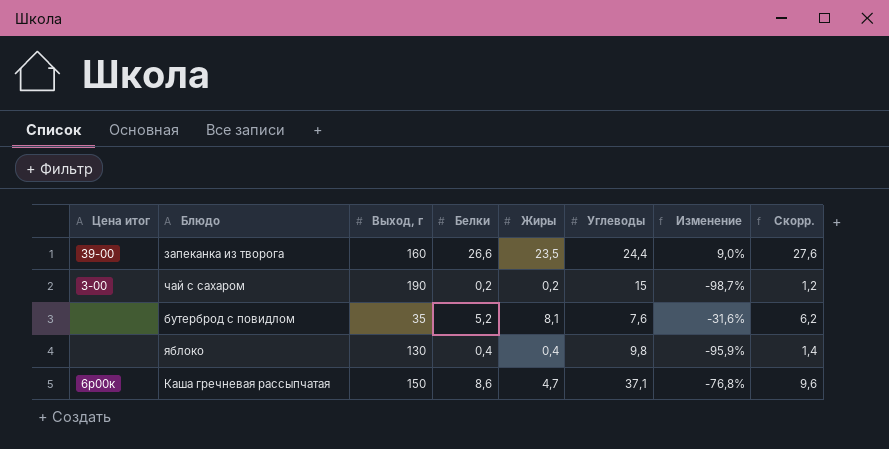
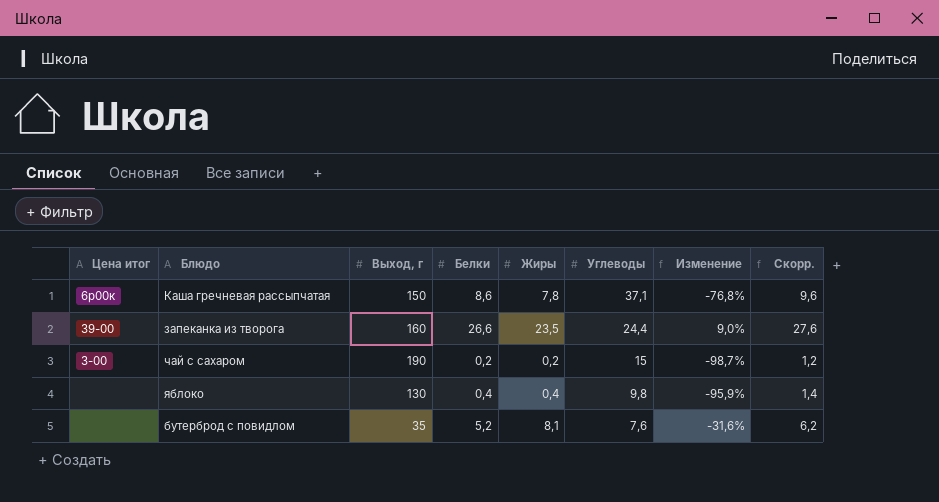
row order: none -> Углеводы descending
Каша гречневая рассыпчатая | Жиры: 4,7 -> 7,8

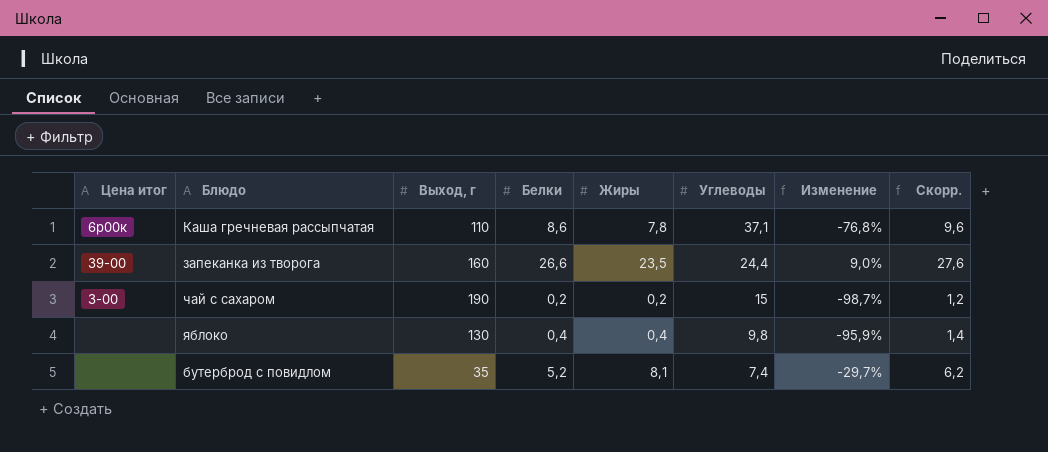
Каша гречневая рассыпчатая | Выход, г: 150 -> 110
бутерброд с повидлом | Углеводы: 7,6 -> 7,4
бутерброд с повидлом | Изменение: -31,6% -> -29,7%

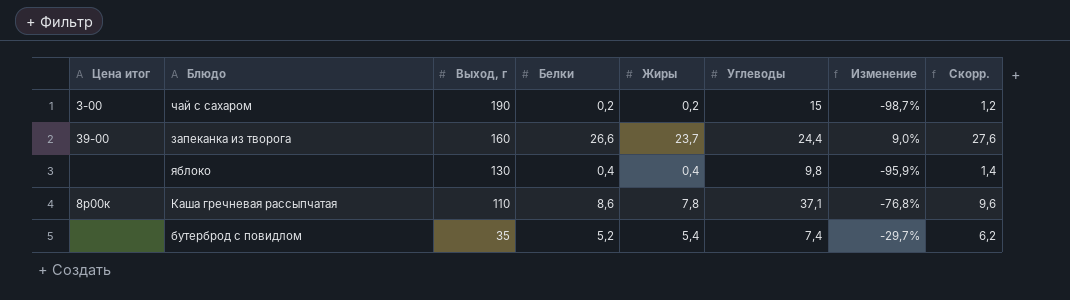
row order: Углеводы descending -> Выход, г descending
запеканка из творога | Жиры: 23,5 -> 23,7
Каша гречневая рассыпчатая | Цена итог: 6р00к -> 8р00к
бутерброд с повидлом | Жиры: 8,1 -> 5,4

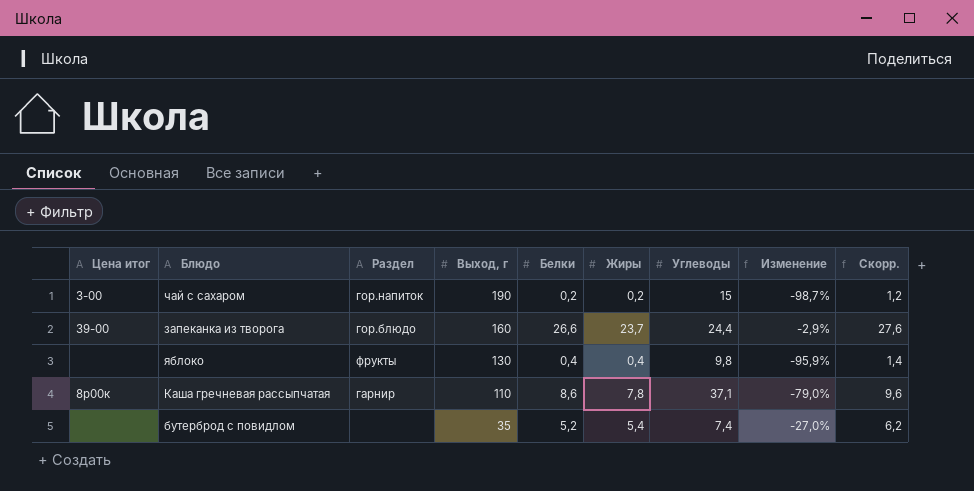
column Раздел | position: none -> 3
column Изменение | formula: ([Белки] - [Углеводы]) / [Углеводы] -> ([Жиры] - [Углеводы]) / [Углеводы]

